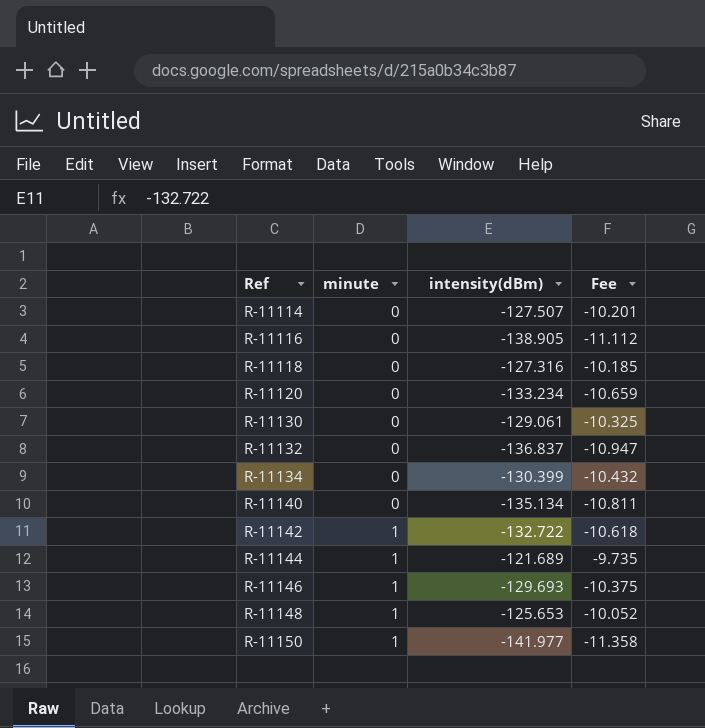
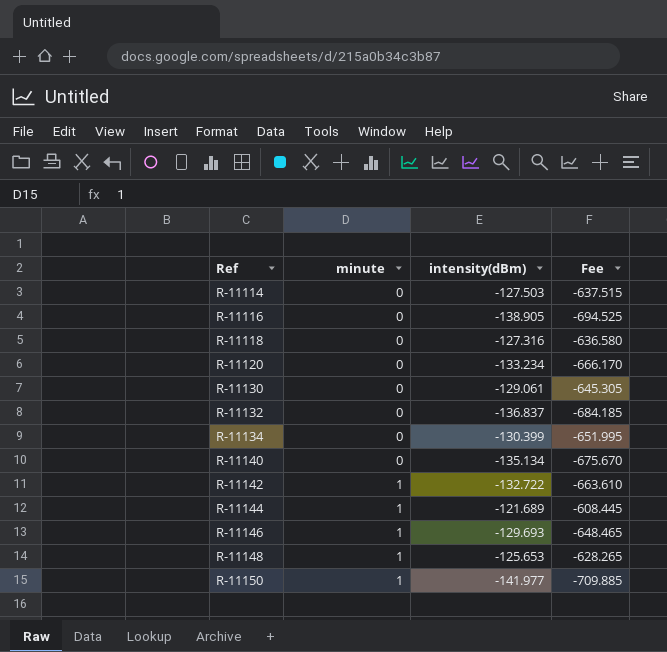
column Fee | formula: [intensity(dBm)] * 0.08 -> [intensity(dBm)] * 5
R-11114 | intensity(dBm): -127.507 -> -127.503

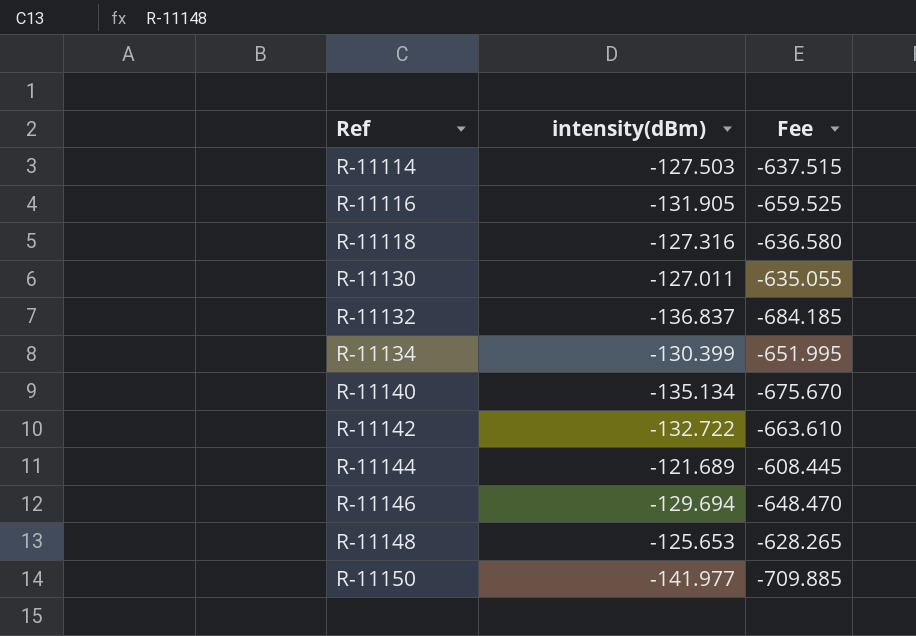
column minute | position: 2 -> none
row R-11120: 0 | -133.234 | -666.170 -> none
R-11116 | intensity(dBm): -138.905 -> -131.905
R-11116 | Fee: -694.525 -> -659.525
R-11130 | intensity(dBm): -129.061 -> -127.011
R-11130 | Fee: -645.305 -> -635.055
R-11146 | intensity(dBm): -129.693 -> -129.694
R-11146 | Fee: -648.465 -> -648.470

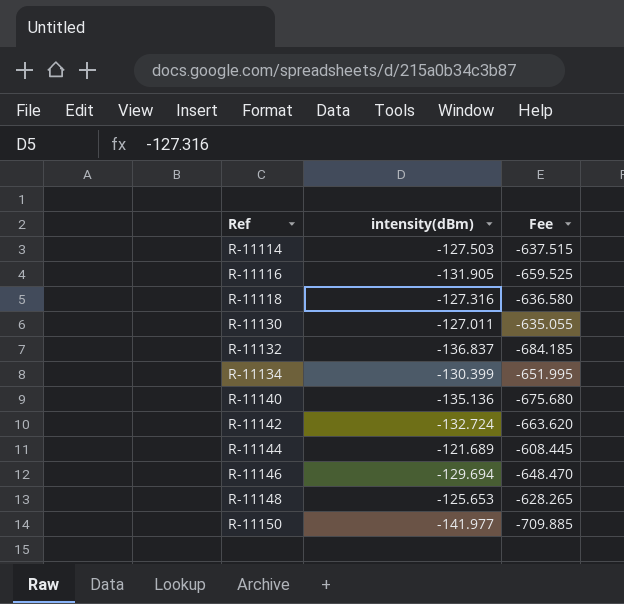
R-11140 | intensity(dBm): -135.134 -> -135.136
R-11140 | Fee: -675.670 -> -675.680
R-11142 | intensity(dBm): -132.722 -> -132.724
R-11142 | Fee: -663.610 -> -663.620

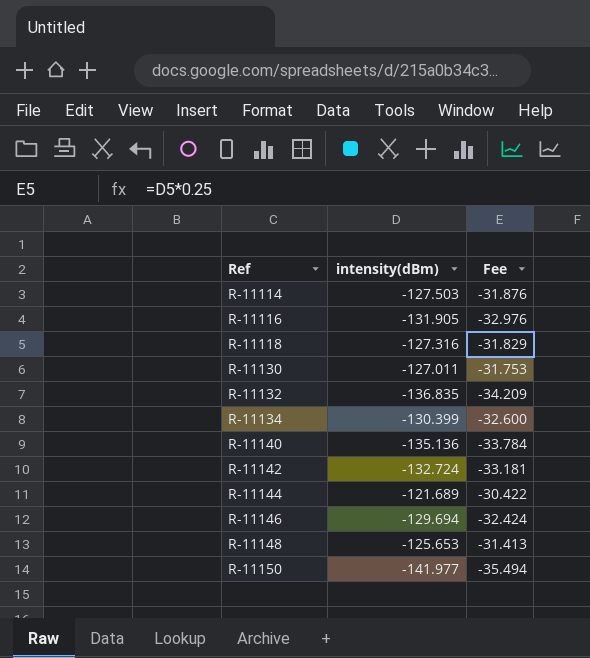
column Fee | formula: [intensity(dBm)] * 5 -> [intensity(dBm)] * 0.25
R-11132 | intensity(dBm): -136.837 -> -136.835

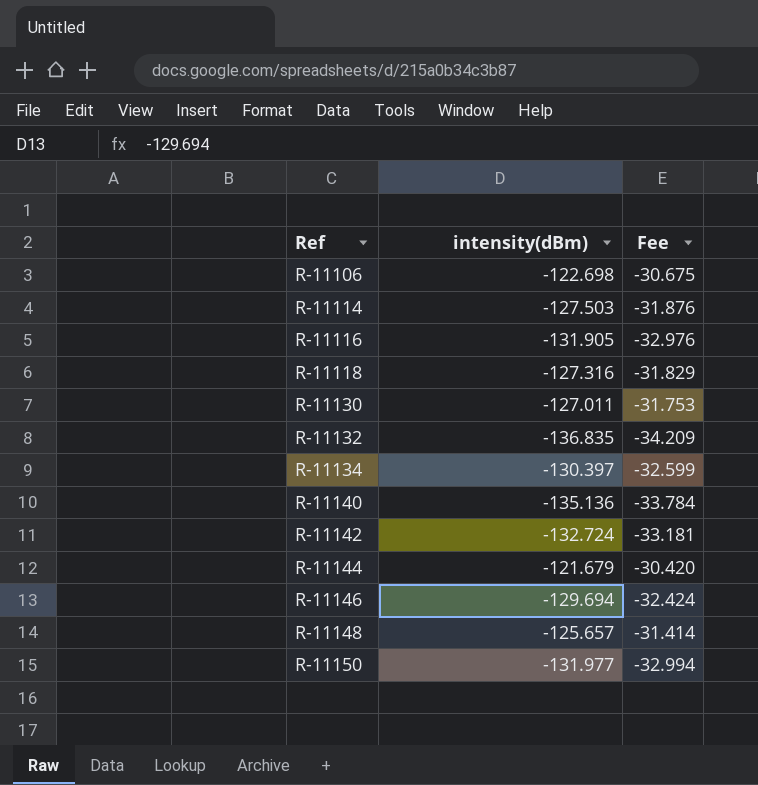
row R-11106: none -> -122.698 | -30.675
R-11134 | intensity(dBm): -130.399 -> -130.397
R-11134 | Fee: -32.600 -> -32.599
R-11144 | intensity(dBm): -121.689 -> -121.679
R-11144 | Fee: -30.422 -> -30.420
R-11148 | intensity(dBm): -125.653 -> -125.657
R-11148 | Fee: -31.413 -> -31.414
R-11150 | intensity(dBm): -141.977 -> -131.977
R-11150 | Fee: -35.494 -> -32.994

